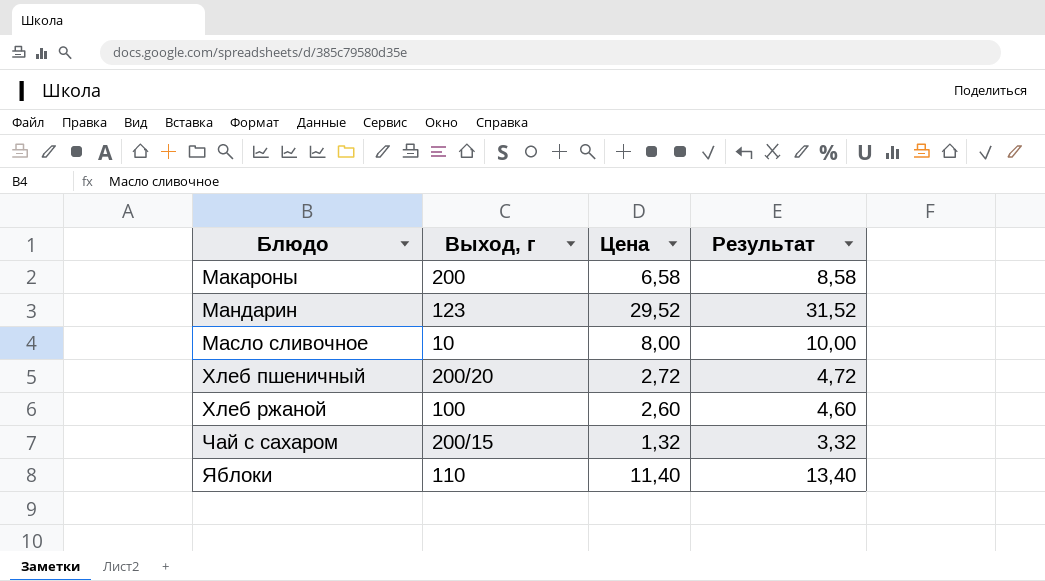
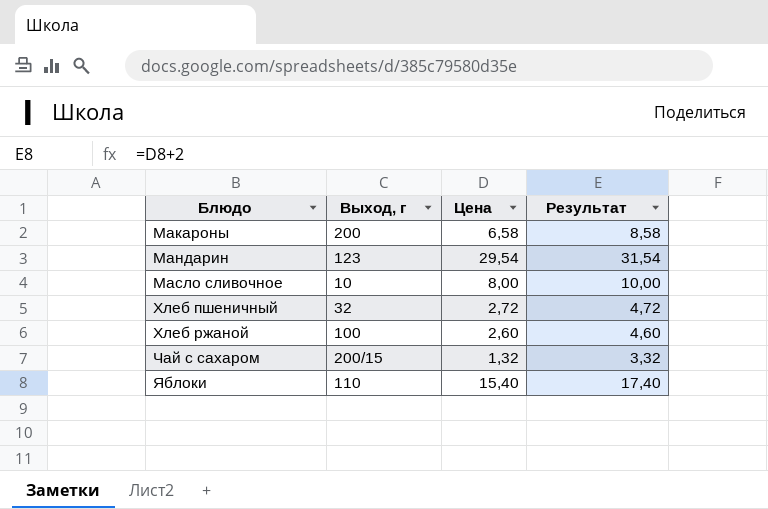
Мандарин | Цена: 29,52 -> 29,54
Мандарин | Результат: 31,52 -> 31,54
Хлеб пшеничный | Выход, г: 200/20 -> 32
Яблоки | Цена: 11,40 -> 15,40
Яблоки | Результат: 13,40 -> 17,40

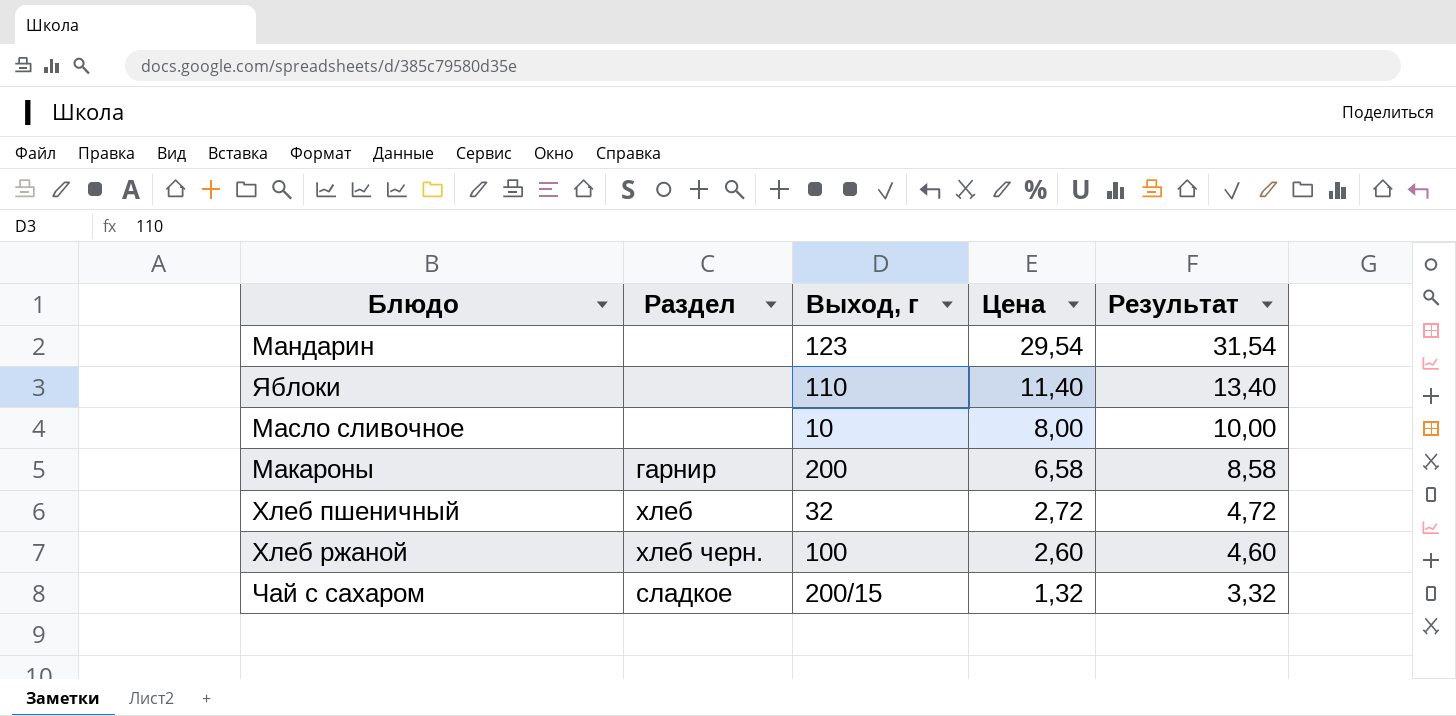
row order: Блюдо ascending -> Цена descending
column Раздел | position: none -> 2
Яблоки | Цена: 15,40 -> 11,40
Яблоки | Результат: 17,40 -> 13,40

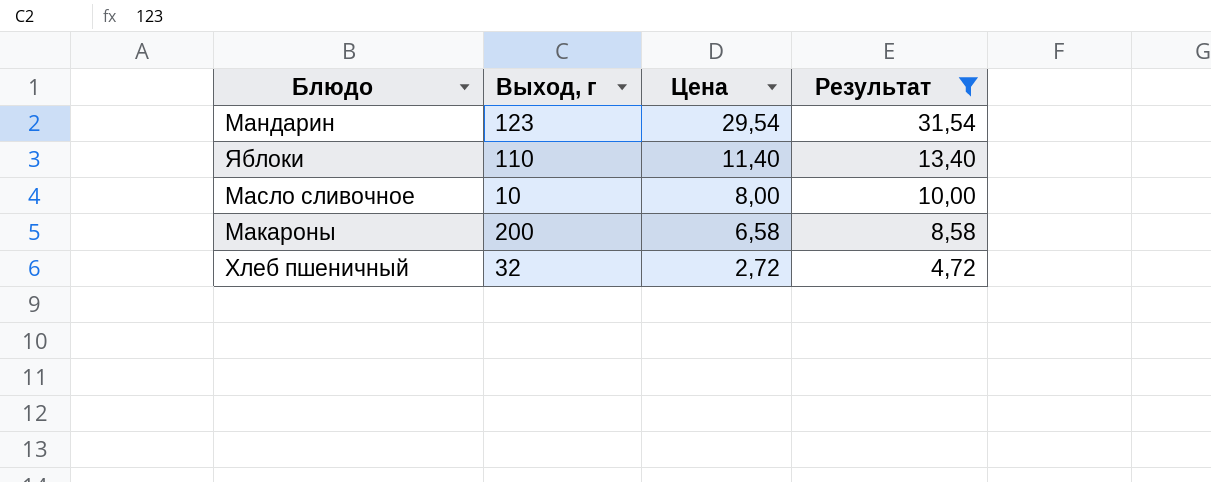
filter: none -> Результат >= 4,72
column Раздел | position: 2 -> none

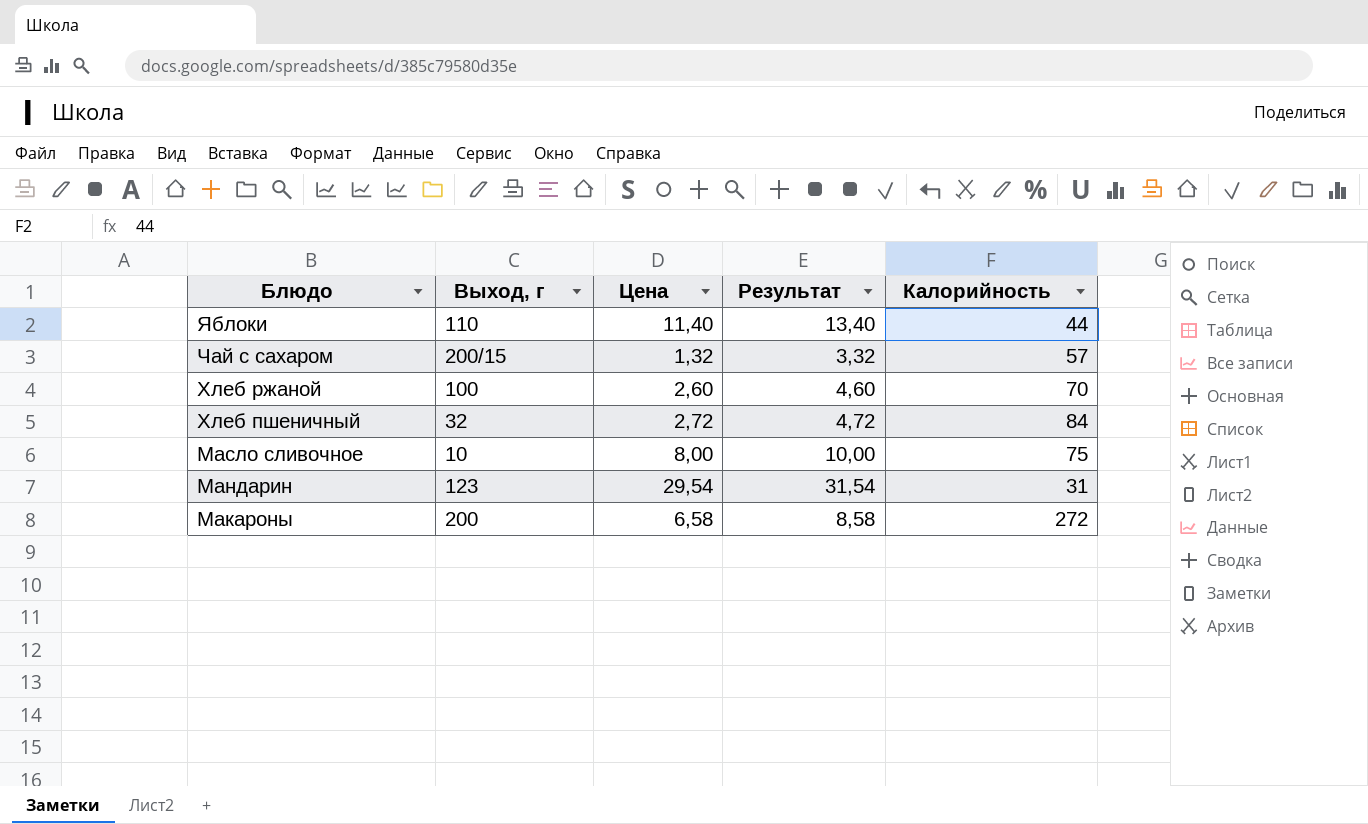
filter: Результат >= 4,72 -> none
row order: Цена descending -> Блюдо descending
column Калорийность | position: none -> 5

